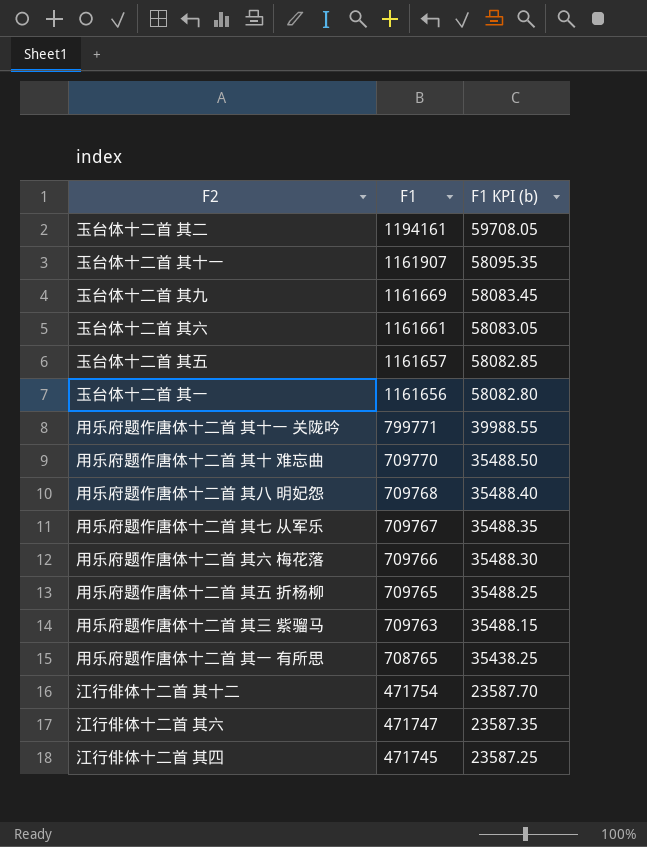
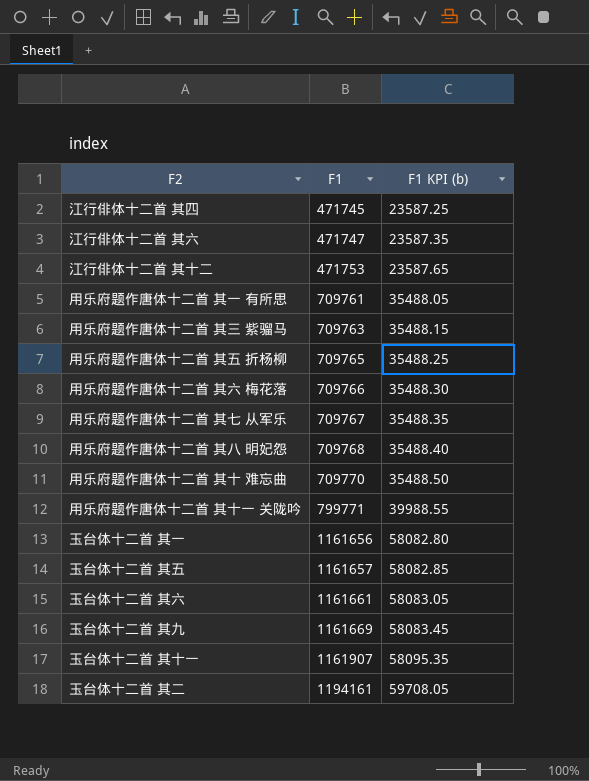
row order: F1 descending -> F1 ascending
江行俳体十二首 其十二 | F1: 471754 -> 471753
江行俳体十二首 其十二 | F1 KPI (b): 23587.70 -> 23587.65
用乐府题作唐体十二首 其一 有所思 | F1: 708765 -> 709761
用乐府题作唐体十二首 其一 有所思 | F1 KPI (b): 35438.25 -> 35488.05

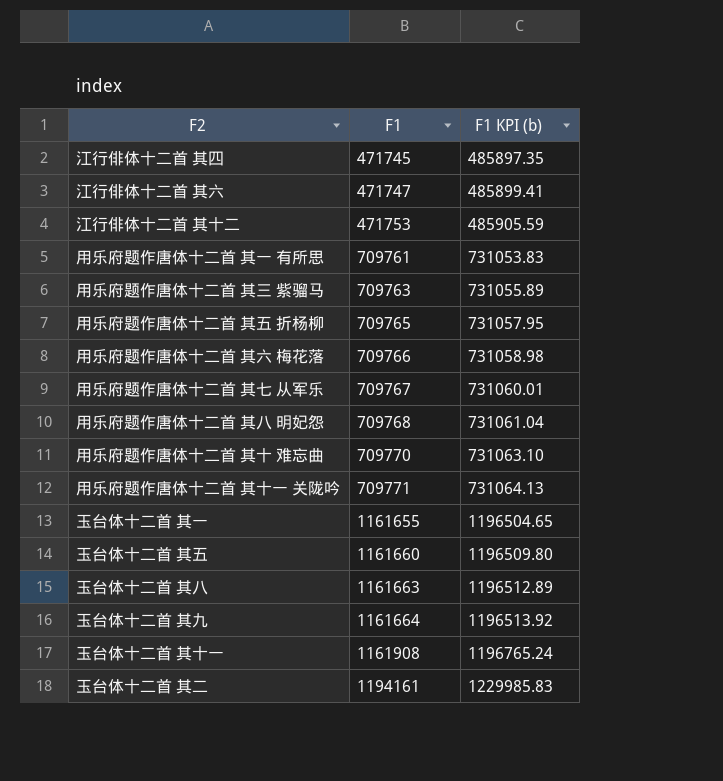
column F1 KPI (b) | formula: [F1] * 0.05 -> [F1] * 1.03
row 玉台体十二首 其六: 1161661 | 58083.05 -> none
用乐府题作唐体十二首 其十一 关陇吟 | F1: 799771 -> 709771
玉台体十二首 其一 | F1: 1161656 -> 1161655
玉台体十二首 其五 | F1: 1161657 -> 1161660
row 玉台体十二首 其八: none -> 1161663 | 1196512.89
玉台体十二首 其九 | F1: 1161669 -> 1161664
玉台体十二首 其十一 | F1: 1161907 -> 1161908

